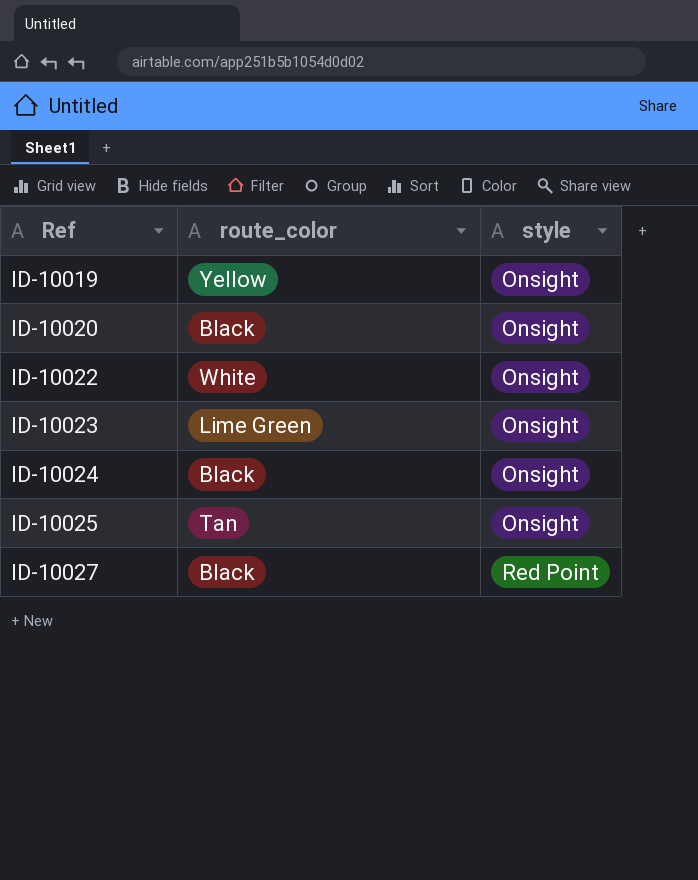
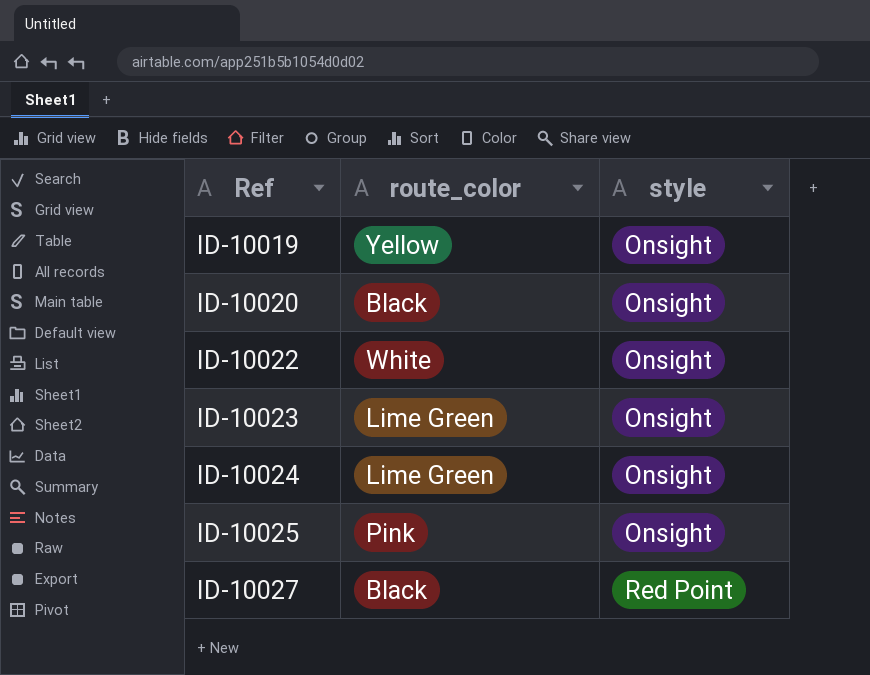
ID-10024 | route_color: Black -> Lime Green
ID-10025 | route_color: Tan -> Pink

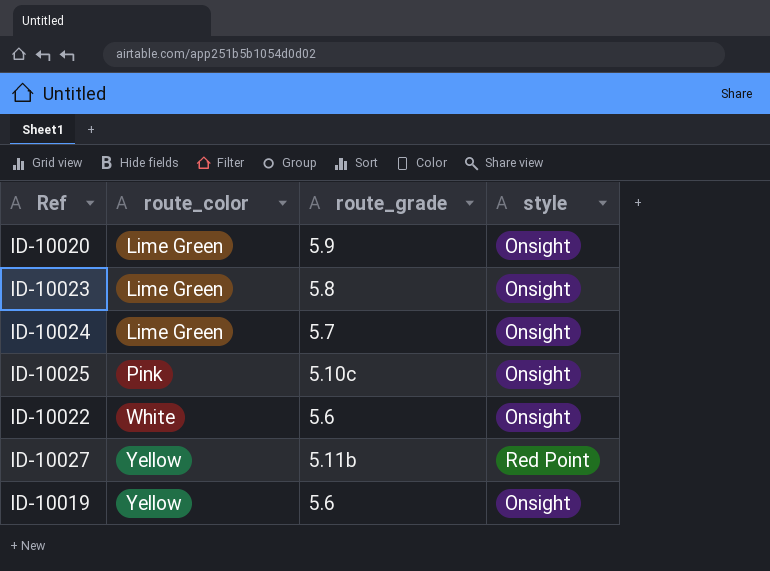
row order: Ref ascending -> route_color ascending
column route_grade | position: none -> 3
ID-10020 | route_color: Black -> Lime Green
ID-10027 | route_color: Black -> Yellow

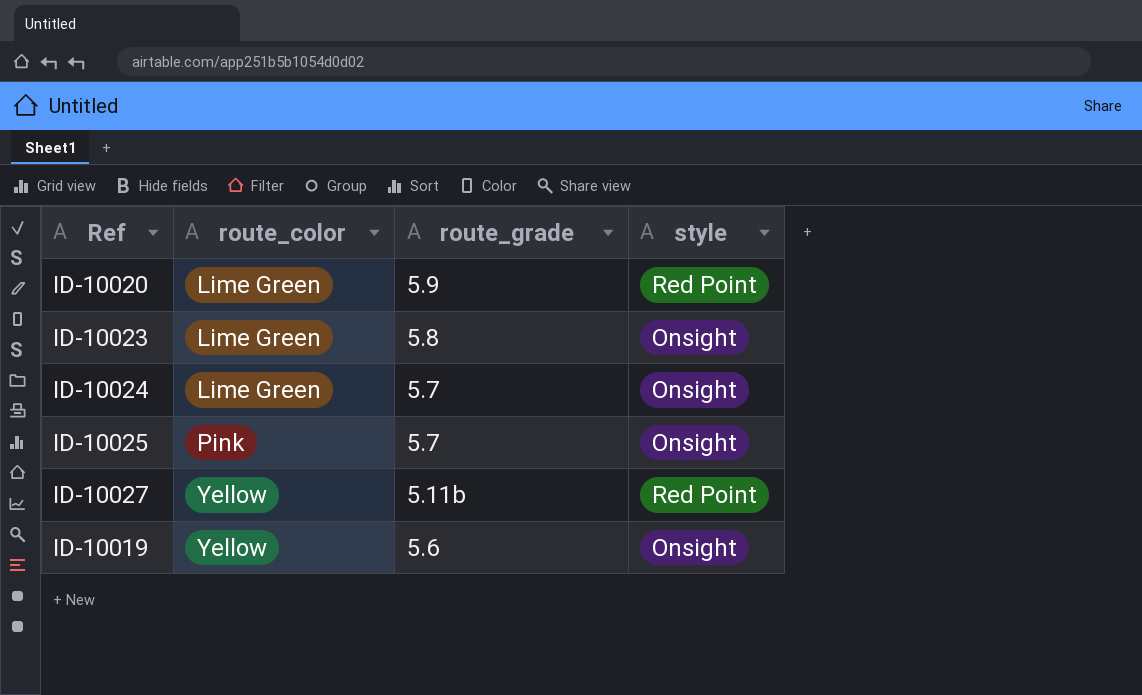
row ID-10022: White | 5.6 | Onsight -> none
ID-10020 | style: Onsight -> Red Point
ID-10025 | route_grade: 5.10c -> 5.7

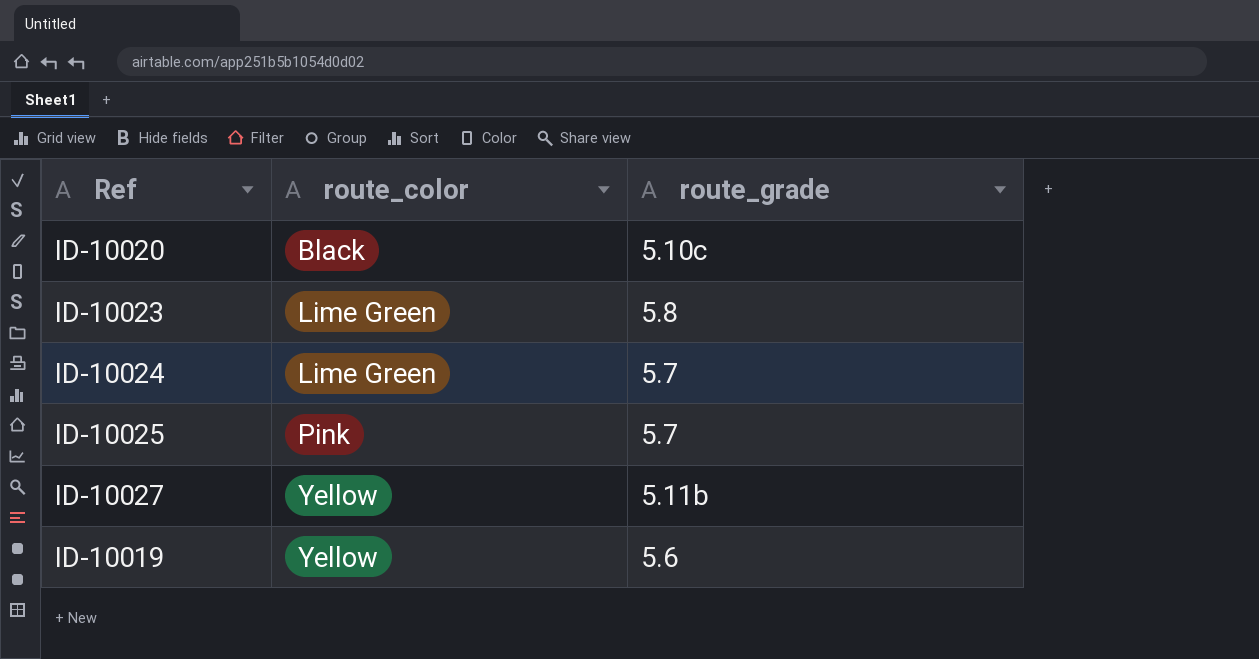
column style | position: 4 -> none
ID-10020 | route_color: Lime Green -> Black
ID-10020 | route_grade: 5.9 -> 5.10c

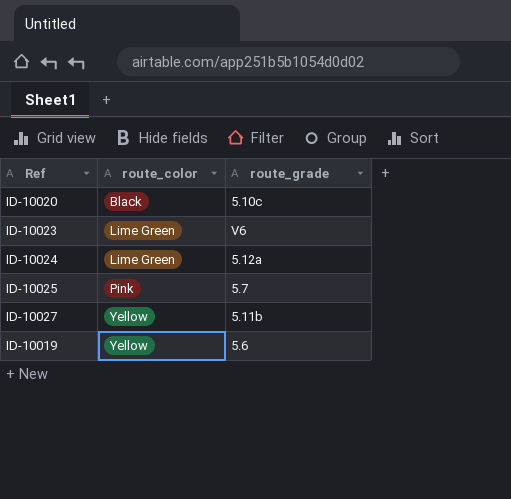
ID-10023 | route_grade: 5.8 -> V6
ID-10024 | route_grade: 5.7 -> 5.12a

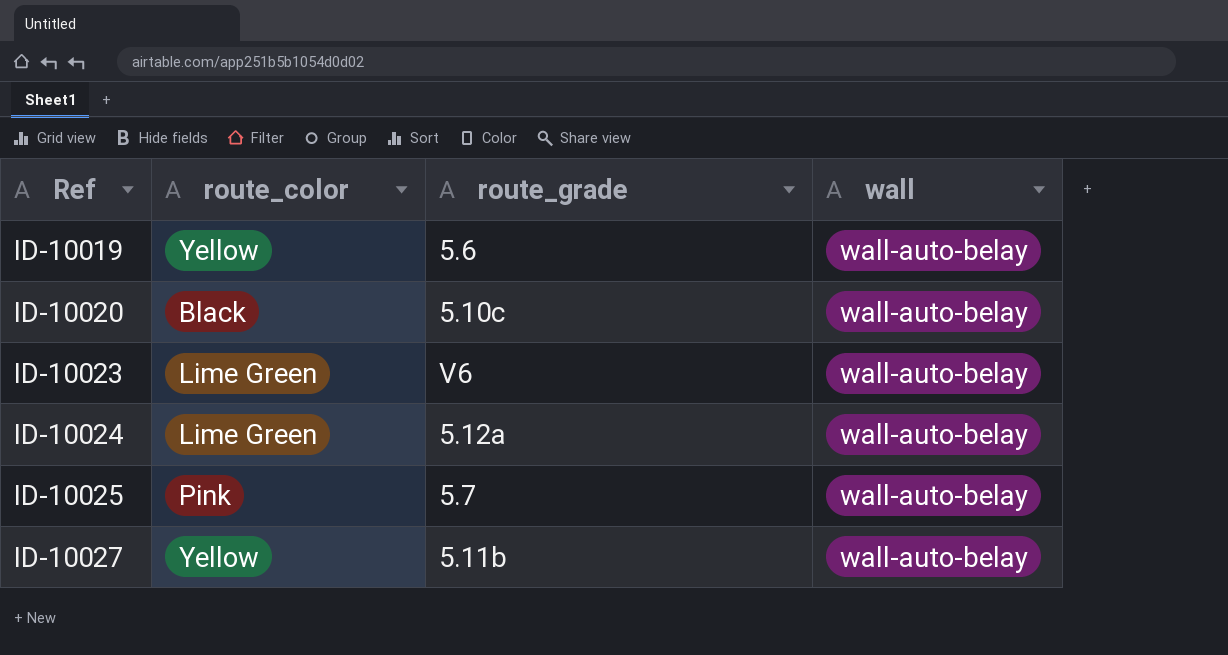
row order: route_color ascending -> Ref ascending
column wall | position: none -> 4

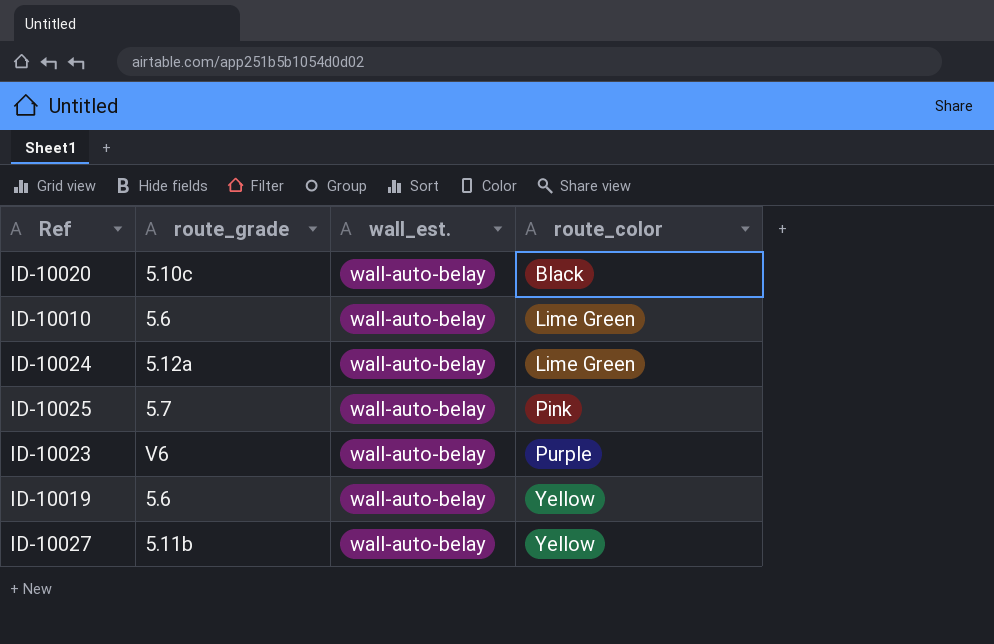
row order: Ref ascending -> route_color ascending
column name: wall -> wall_est.
column route_color | position: 2 -> 4
row ID-10010: none -> 5.6 | wall-auto-belay | Lime Green
ID-10023 | route_color: Lime Green -> Purple

